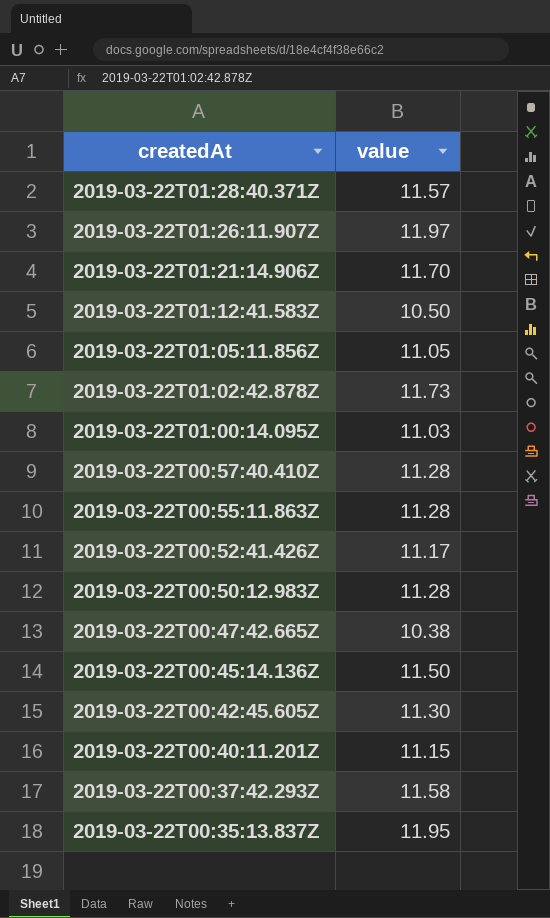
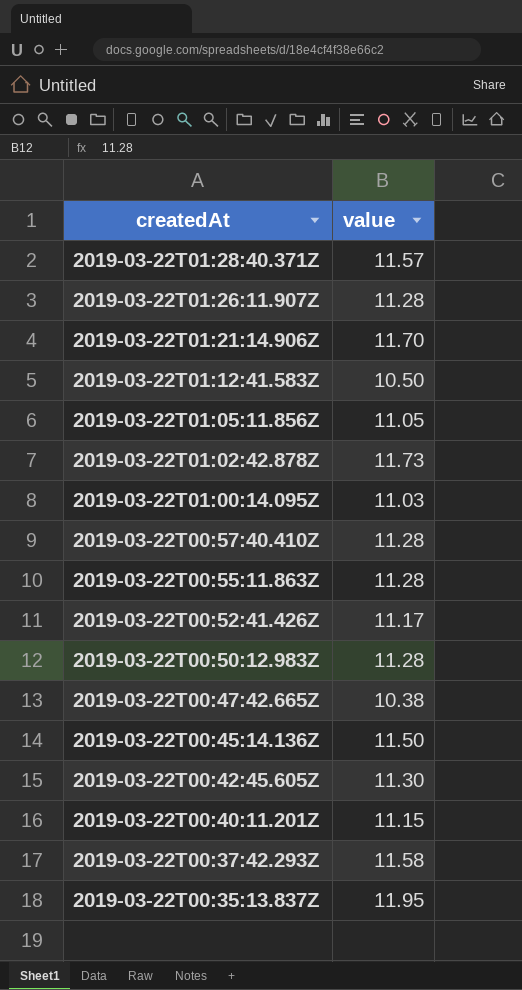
2019-03-22T01:26:11.907Z | value: 11.97 -> 11.28

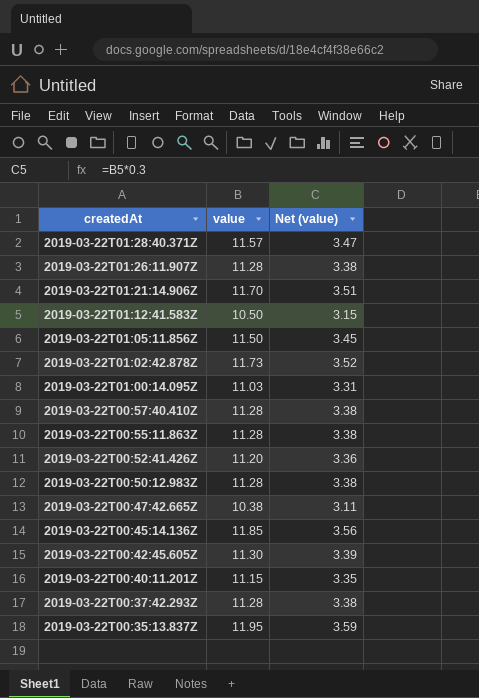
column Net (value) | formula: none -> [value] * 0.3
2019-03-22T01:05:11.856Z | value: 11.05 -> 11.50
2019-03-22T00:52:41.426Z | value: 11.17 -> 11.20
2019-03-22T00:45:14.136Z | value: 11.50 -> 11.85
2019-03-22T00:37:42.293Z | value: 11.58 -> 11.28

